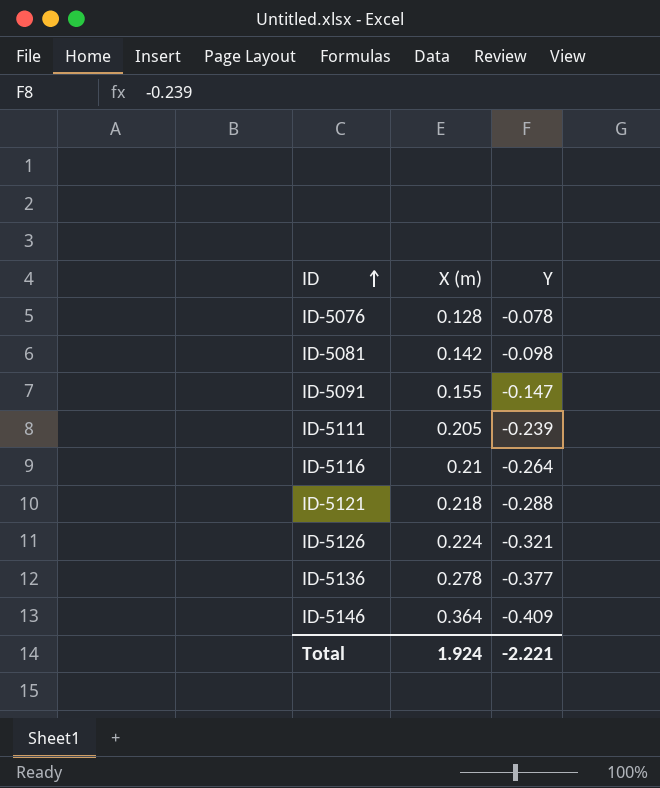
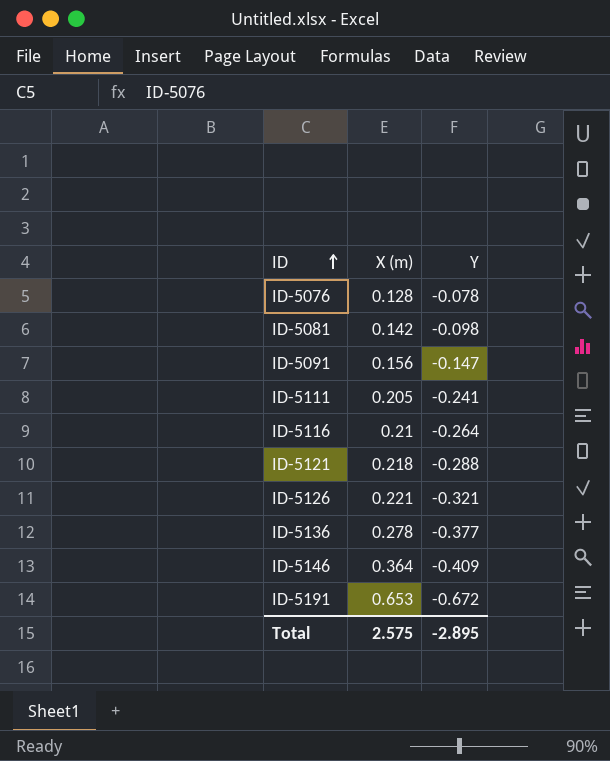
ID-5091 | X (m): 0.155 -> 0.156
ID-5111 | Y: -0.239 -> -0.241
ID-5126 | X (m): 0.224 -> 0.221
row ID-5191: none -> 0.653 | -0.672
Total | X (m): 1.924 -> 2.575
Total | Y: -2.221 -> -2.895

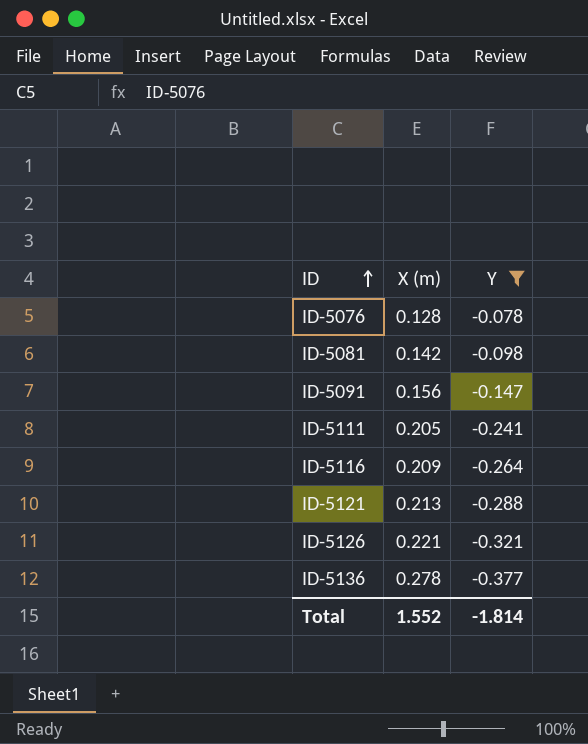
filter: none -> Y >= -0.377
ID-5116 | X (m): 0.21 -> 0.209
ID-5121 | X (m): 0.218 -> 0.213
Total | X (m): 2.575 -> 1.552
Total | Y: -2.895 -> -1.814

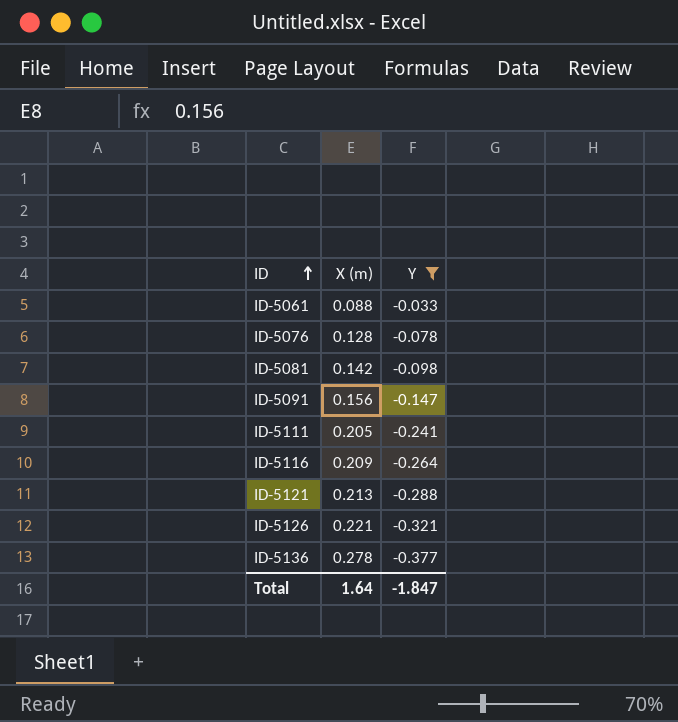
row ID-5061: none -> 0.088 | -0.033
Total | X (m): 1.552 -> 1.64
Total | Y: -1.814 -> -1.847

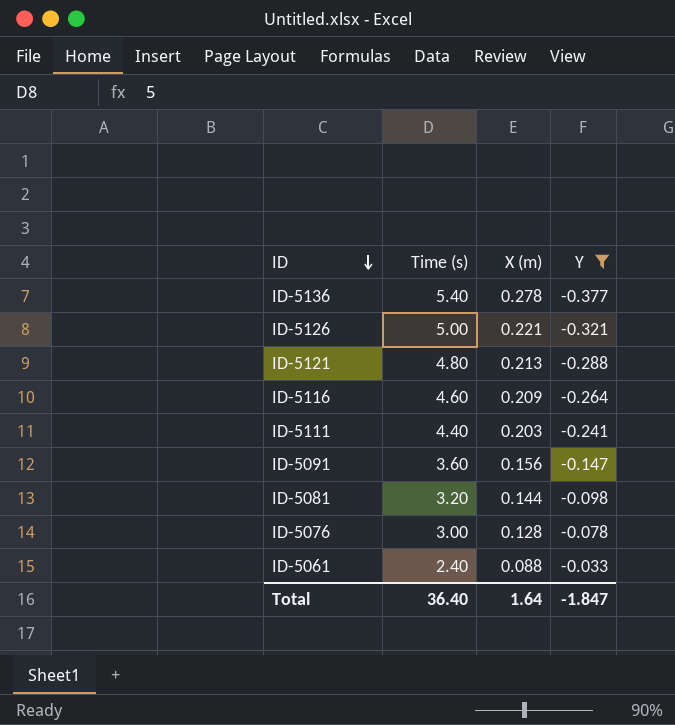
row order: ID ascending -> ID descending
column Time (s) | position: none -> 2
ID-5111 | X (m): 0.205 -> 0.203
ID-5081 | X (m): 0.142 -> 0.144

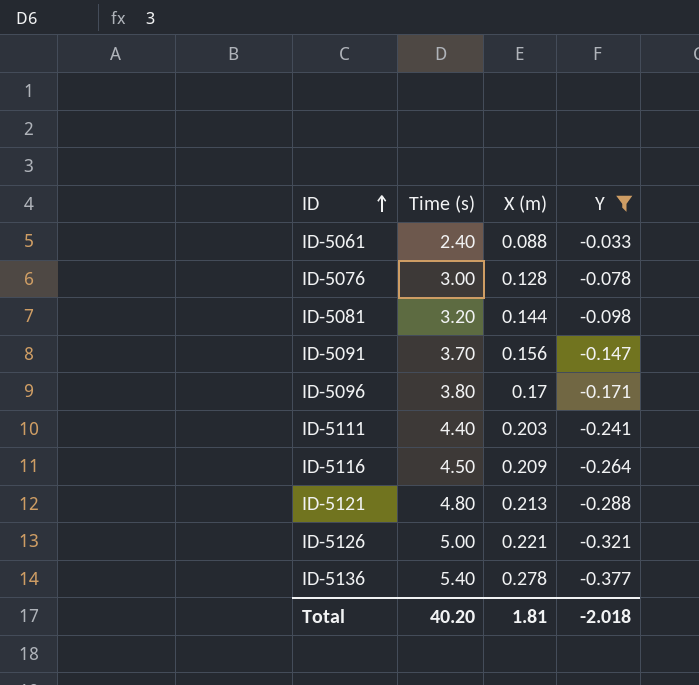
row order: ID descending -> ID ascending
ID-5091 | Time (s): 3.60 -> 3.70
row ID-5096: none -> 3.80 | 0.17 | -0.171
ID-5116 | Time (s): 4.60 -> 4.50
Total | Time (s): 36.40 -> 40.20
Total | X (m): 1.64 -> 1.81
Total | Y: -1.847 -> -2.018

